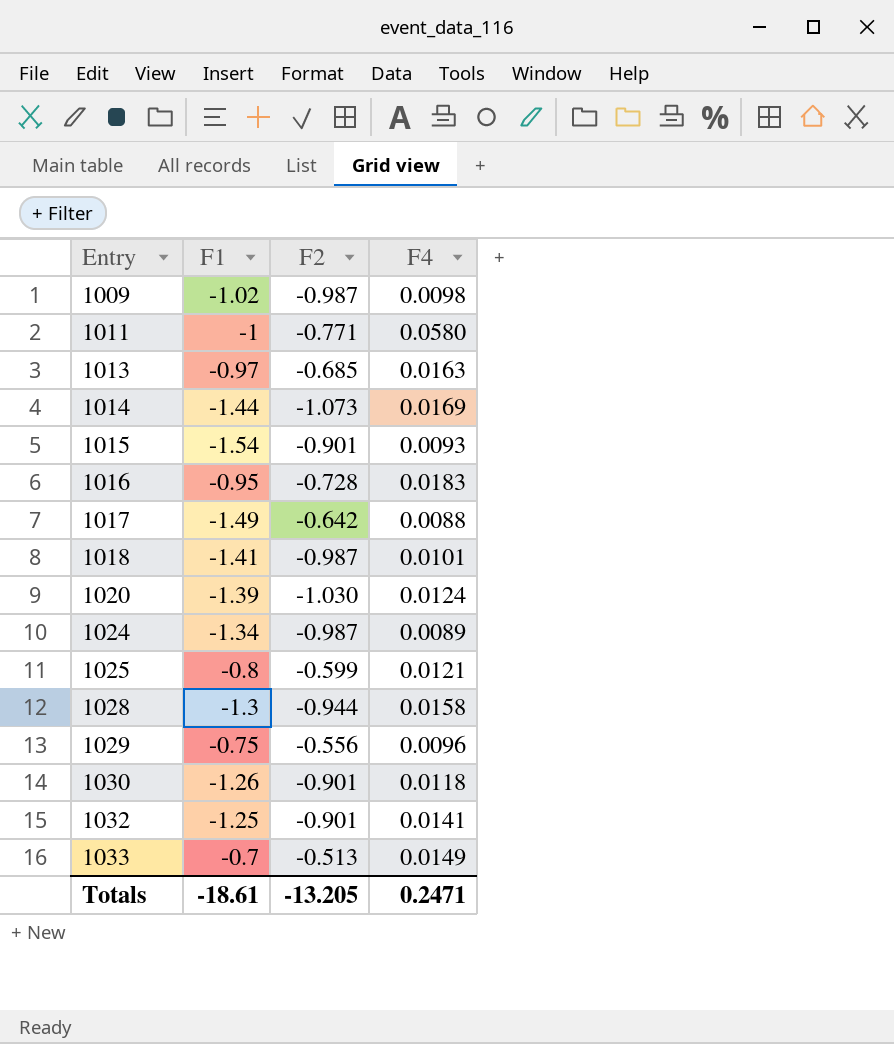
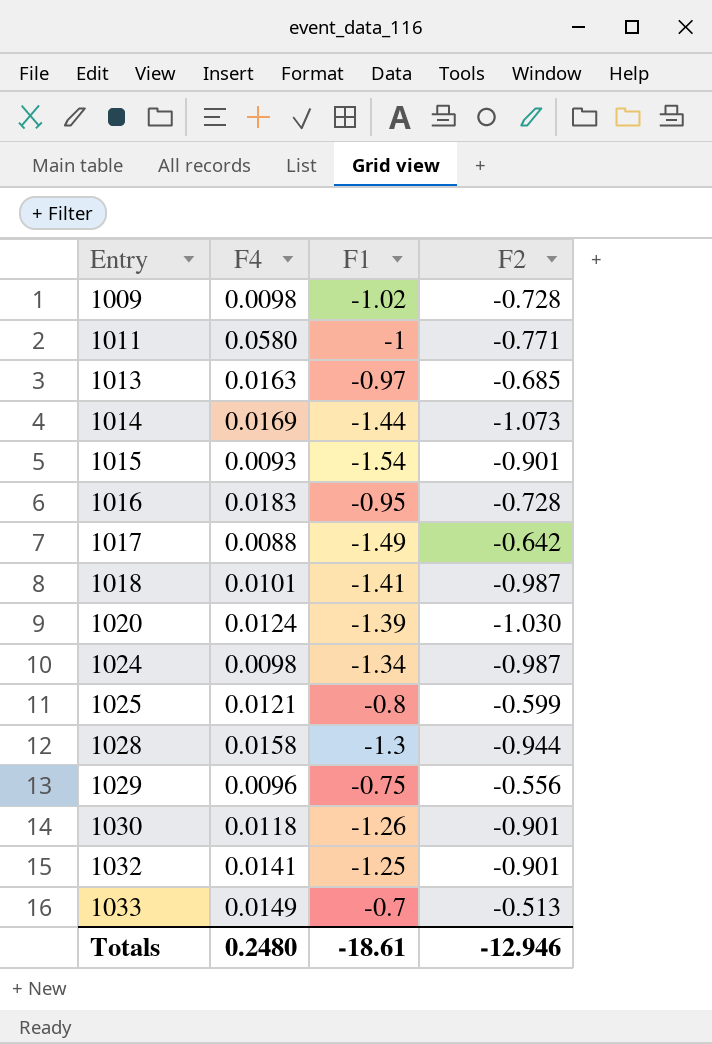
column F4 | position: 4 -> 2
1009 | F2: -0.987 -> -0.728
1024 | F4: 0.0089 -> 0.0098
Totals | F4: 0.2471 -> 0.2480
Totals | F2: -13.205 -> -12.946

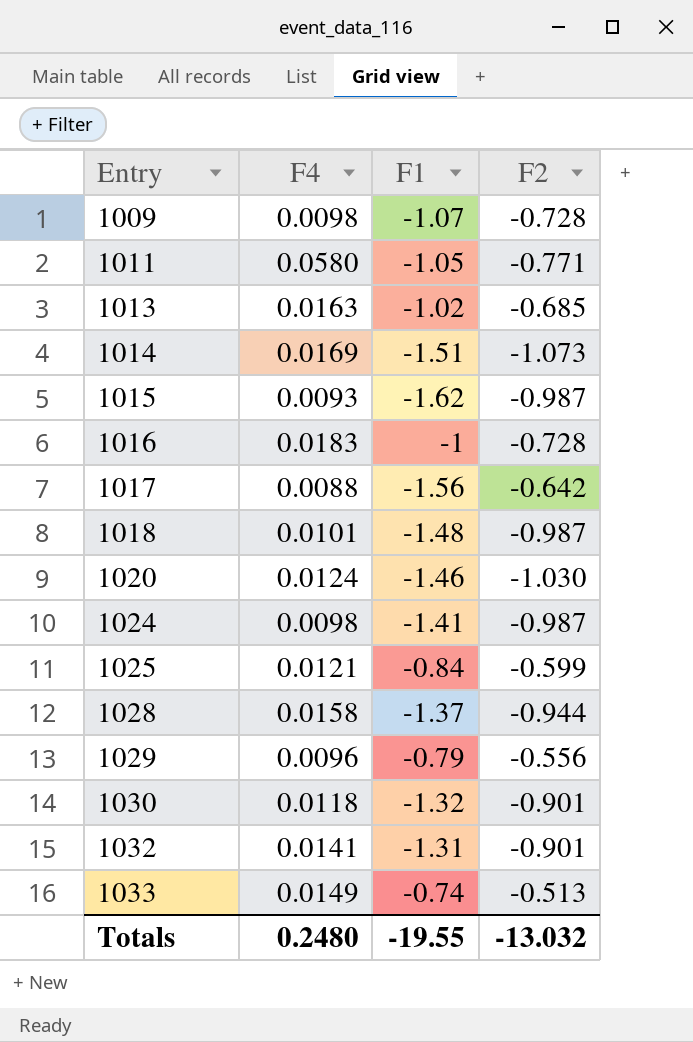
1009 | F1: -1.02 -> -1.07
1011 | F1: -1 -> -1.05
1013 | F1: -0.97 -> -1.02
1014 | F1: -1.44 -> -1.51
1015 | F1: -1.54 -> -1.62
1015 | F2: -0.901 -> -0.987
1016 | F1: -0.95 -> -1
1017 | F1: -1.49 -> -1.56
1018 | F1: -1.41 -> -1.48
1020 | F1: -1.39 -> -1.46
1024 | F1: -1.34 -> -1.41
1025 | F1: -0.8 -> -0.84
1028 | F1: -1.3 -> -1.37
1029 | F1: -0.75 -> -0.79
1030 | F1: -1.26 -> -1.32
1032 | F1: -1.25 -> -1.31
1033 | F1: -0.7 -> -0.74
Totals | F1: -18.61 -> -19.55
Totals | F2: -12.946 -> -13.032

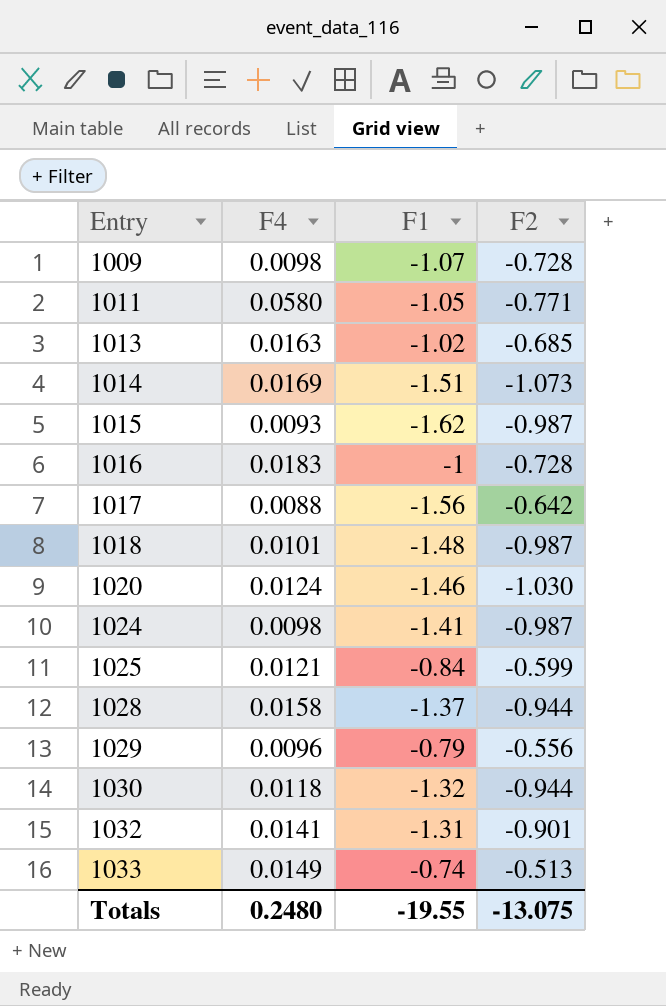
1030 | F2: -0.901 -> -0.944
Totals | F2: -13.032 -> -13.075

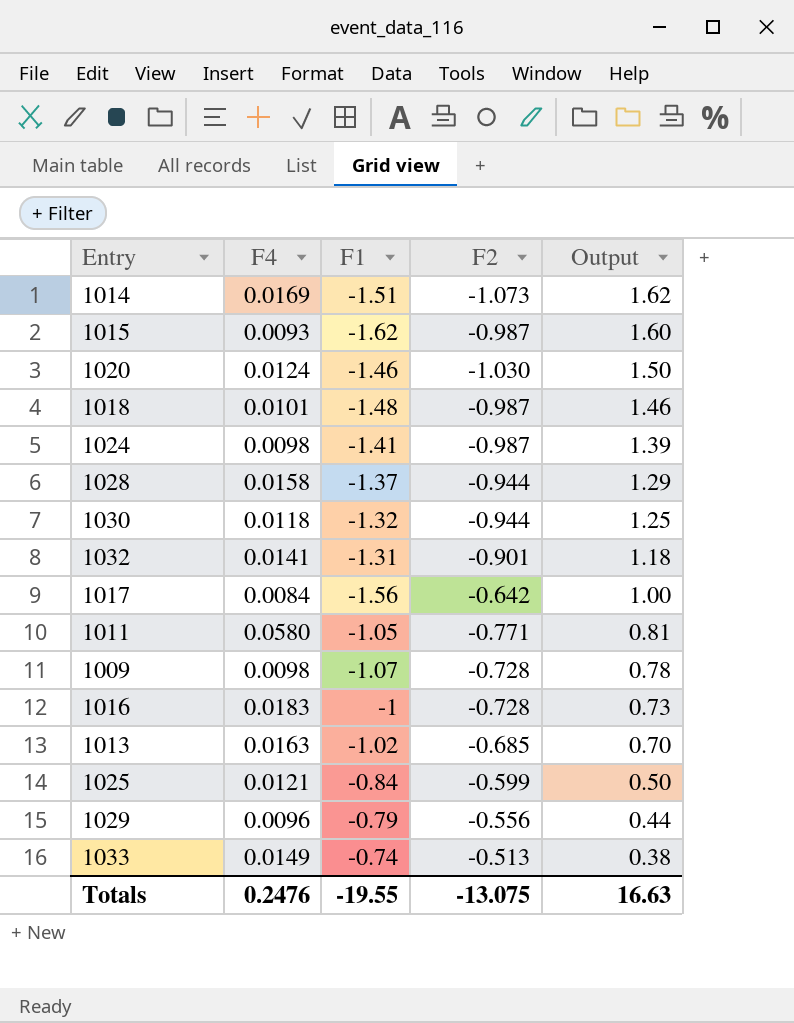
row order: Entry ascending -> Output descending
column Output | formula: none -> [F1] * [F2]
1017 | F4: 0.0088 -> 0.0084
Totals | F4: 0.2480 -> 0.2476

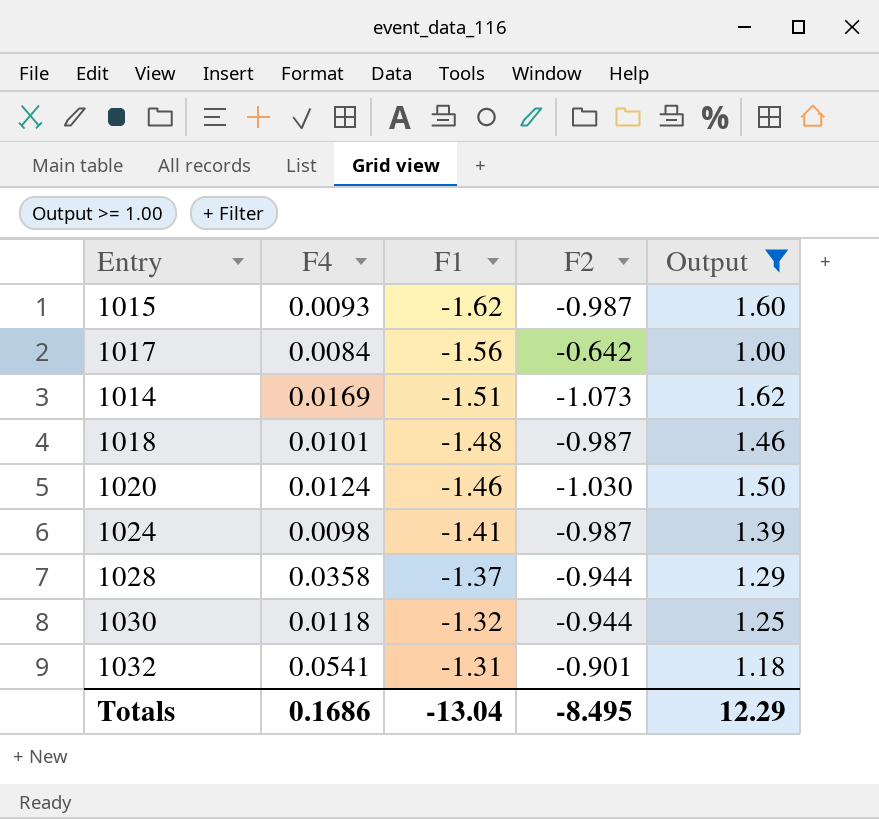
filter: none -> Output >= 1.00
row order: Output descending -> F1 ascending
1028 | F4: 0.0158 -> 0.0358
1032 | F4: 0.0141 -> 0.0541
Totals | F4: 0.2476 -> 0.1686
Totals | F1: -19.55 -> -13.04
Totals | F2: -13.075 -> -8.495
Totals | Output: 16.63 -> 12.29

